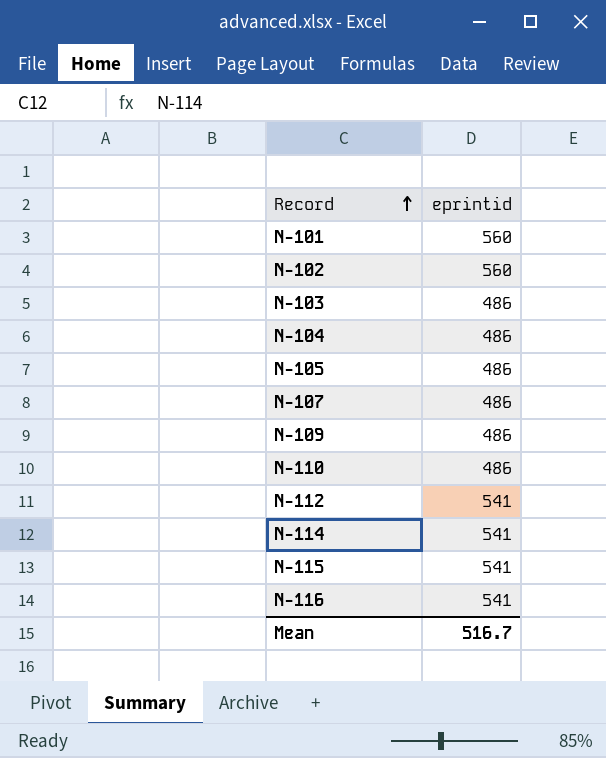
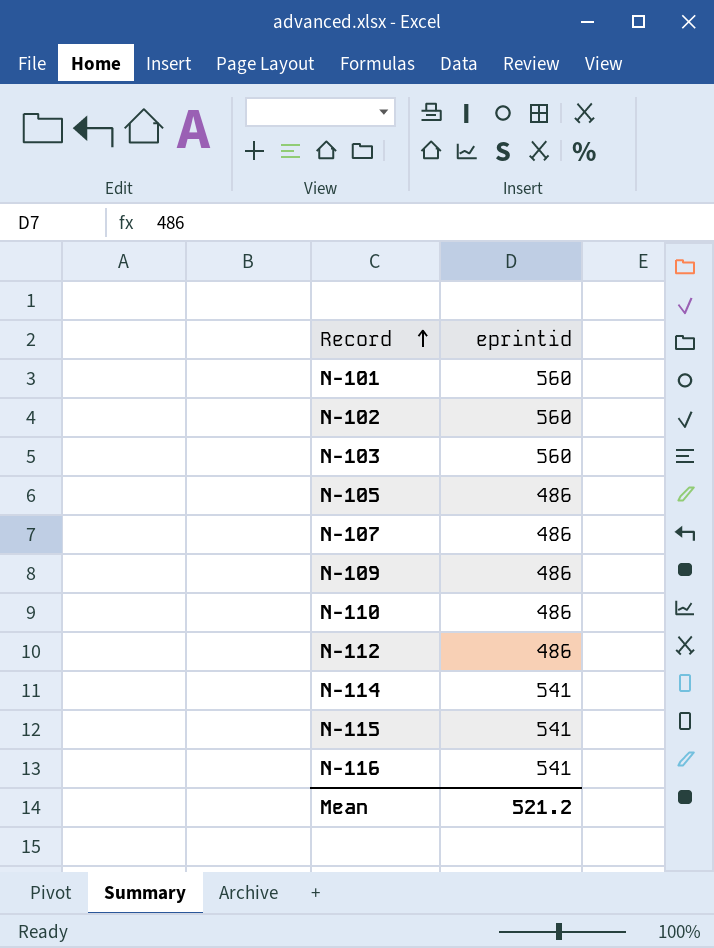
row N-104: 486 -> none
N-103 | eprintid: 486 -> 560
N-112 | eprintid: 541 -> 486
Mean | eprintid: 516.7 -> 521.2

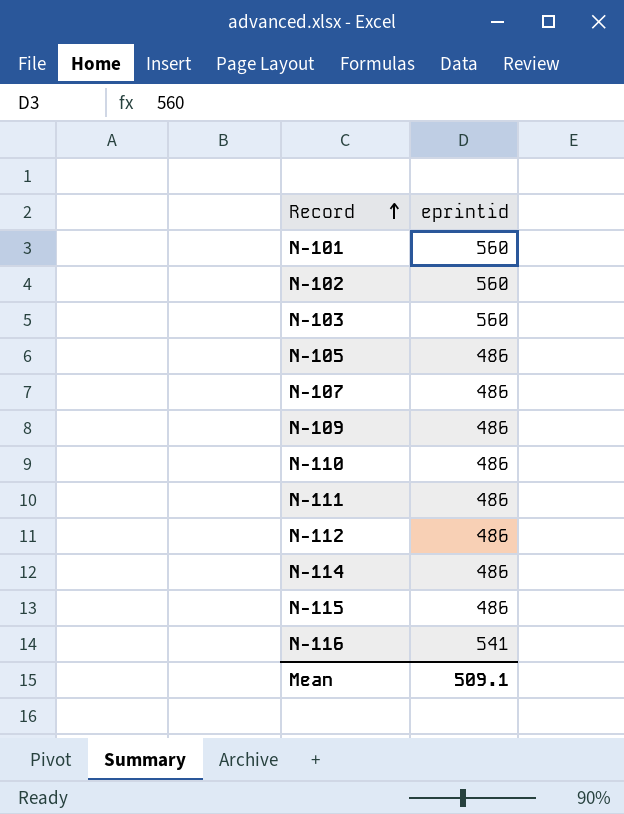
row N-111: none -> 486
N-114 | eprintid: 541 -> 486
N-115 | eprintid: 541 -> 486
Mean | eprintid: 521.2 -> 509.1

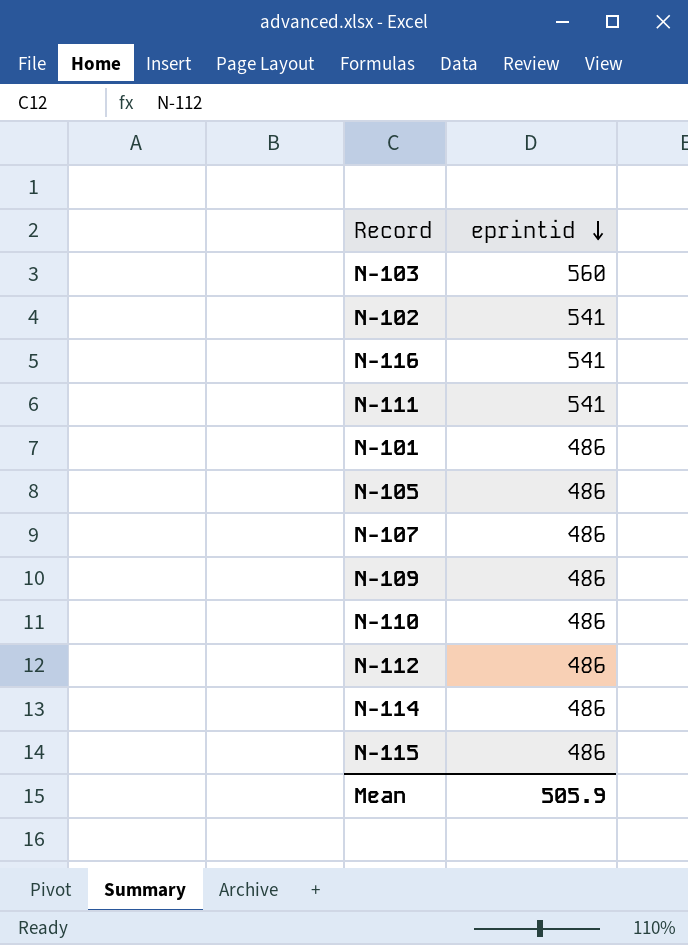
row order: Record ascending -> eprintid descending
N-102 | eprintid: 560 -> 541
N-111 | eprintid: 486 -> 541
N-101 | eprintid: 560 -> 486
Mean | eprintid: 509.1 -> 505.9

